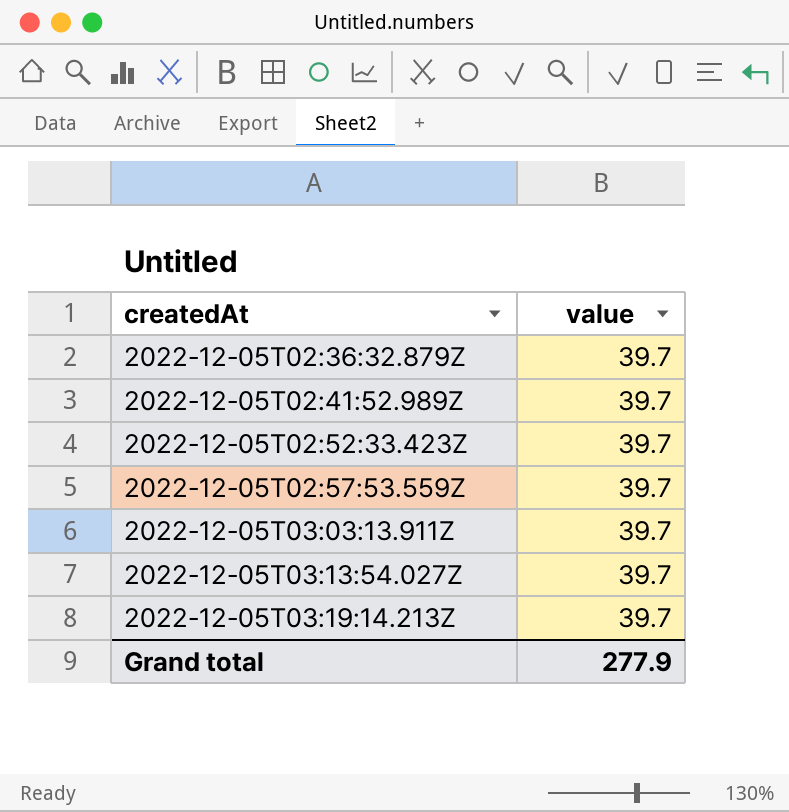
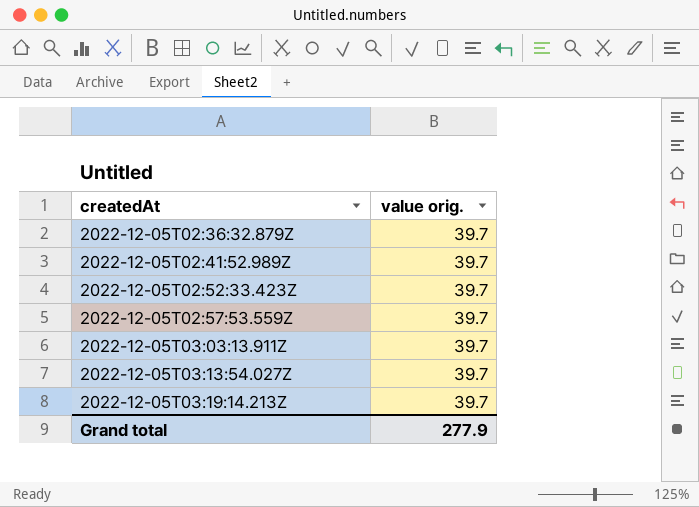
column name: value -> value orig.

